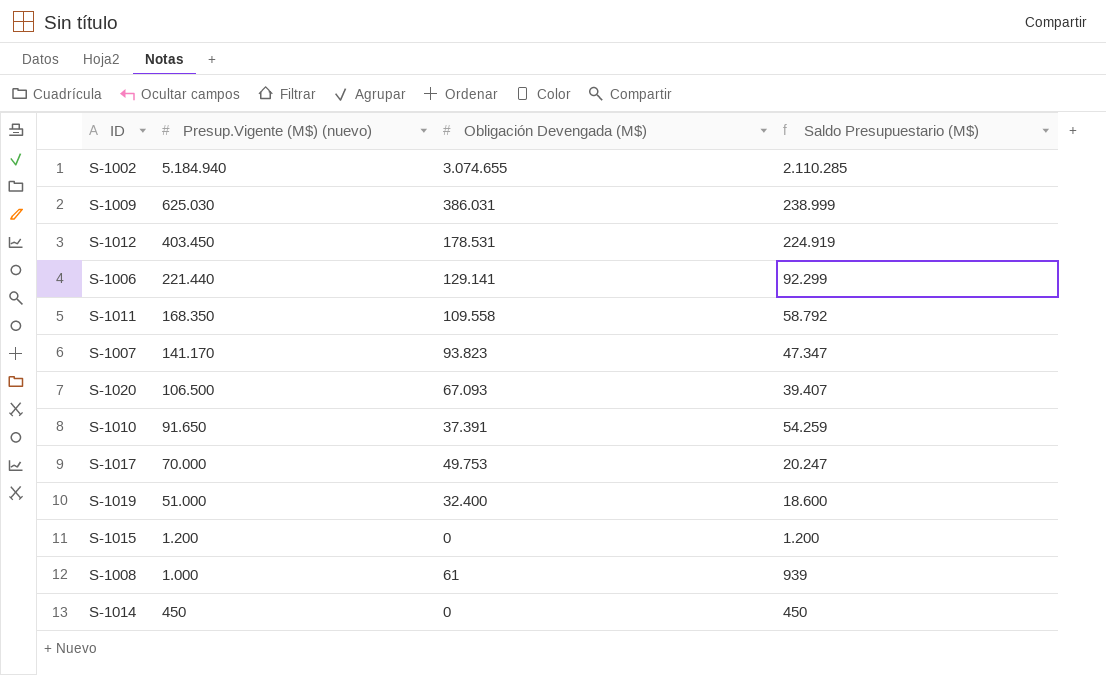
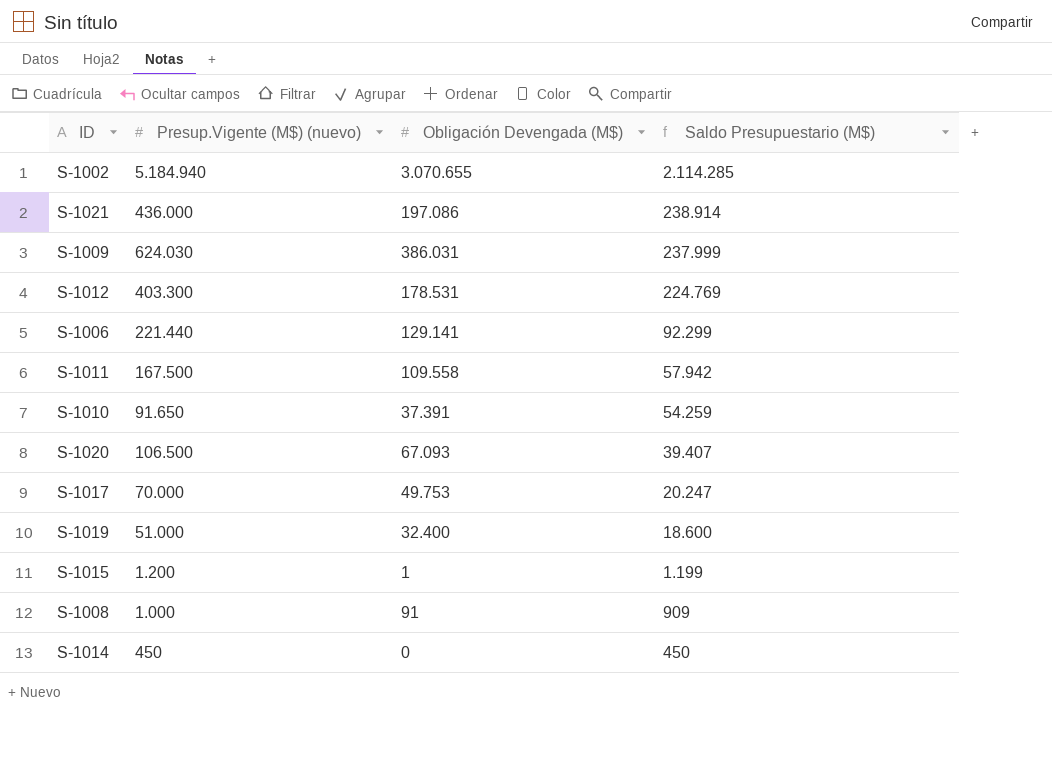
row order: Presup.Vigente (M$) (nuevo) descending -> Saldo Presupuestario (M$) descending
row S-1007: 141.170 | 93.823 | 47.347 -> none
S-1002 | Obligación Devengada (M$): 3.074.655 -> 3.070.655
S-1002 | Saldo Presupuestario (M$): 2.110.285 -> 2.114.285
row S-1021: none -> 436.000 | 197.086 | 238.914
S-1009 | Presup.Vigente (M$) (nuevo): 625.030 -> 624.030
S-1009 | Saldo Presupuestario (M$): 238.999 -> 237.999
S-1012 | Presup.Vigente (M$) (nuevo): 403.450 -> 403.300
S-1012 | Saldo Presupuestario (M$): 224.919 -> 224.769
S-1011 | Presup.Vigente (M$) (nuevo): 168.350 -> 167.500
S-1011 | Saldo Presupuestario (M$): 58.792 -> 57.942
S-1015 | Obligación Devengada (M$): 0 -> 1
S-1015 | Saldo Presupuestario (M$): 1.200 -> 1.199
S-1008 | Obligación Devengada (M$): 61 -> 91
S-1008 | Saldo Presupuestario (M$): 939 -> 909

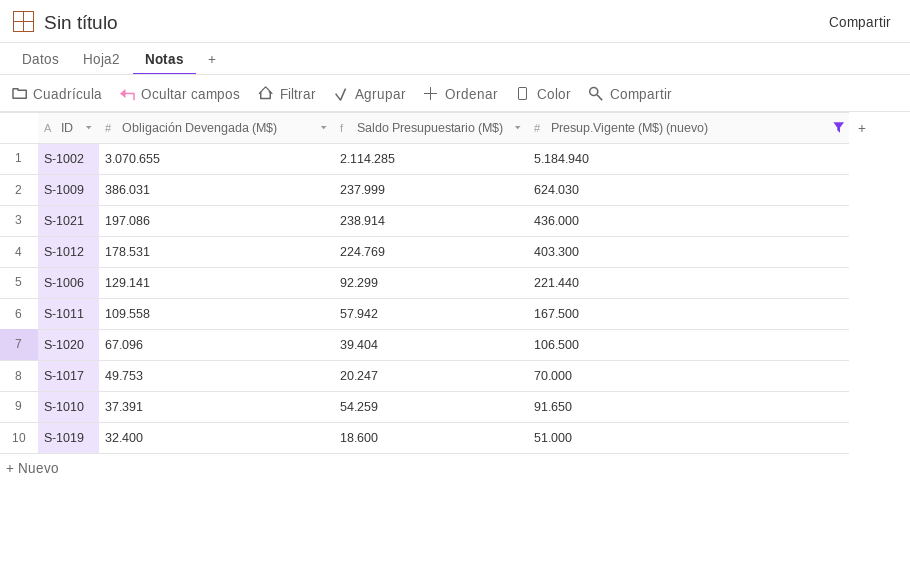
filter: none -> Presup.Vigente (M$) (nuevo) >= 51.000
row order: Saldo Presupuestario (M$) descending -> Obligación Devengada (M$) descending
column Presup.Vigente (M$) (nuevo) | position: 2 -> 4
S-1020 | Obligación Devengada (M$): 67.093 -> 67.096
S-1020 | Saldo Presupuestario (M$): 39.407 -> 39.404

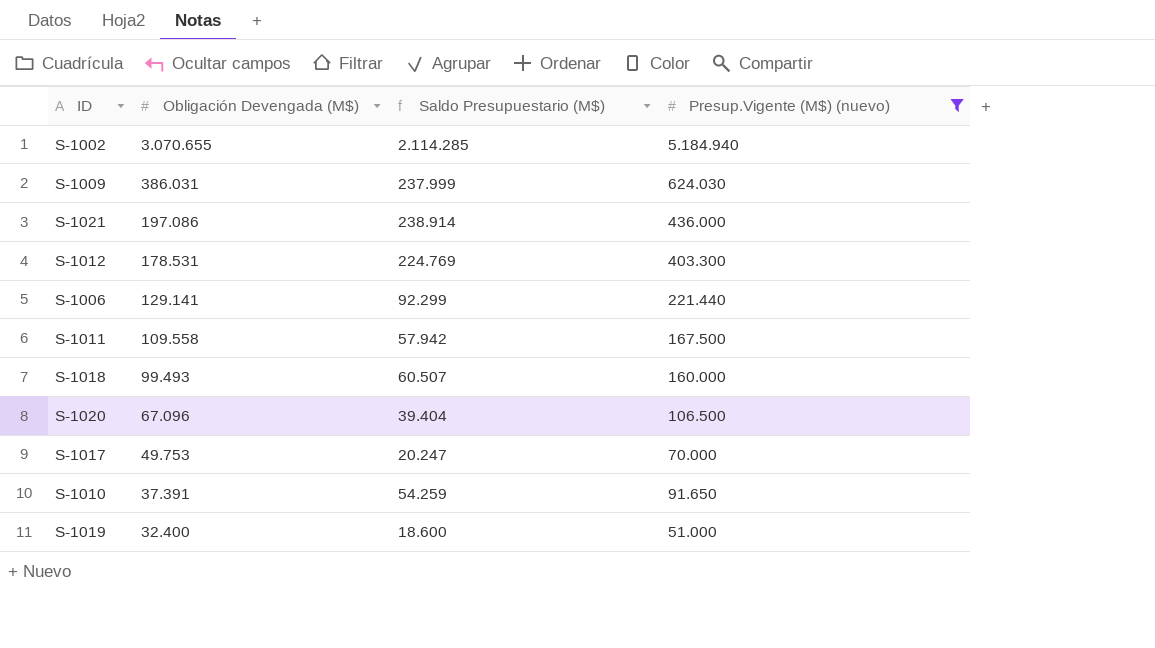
row S-1018: none -> 99.493 | 60.507 | 160.000

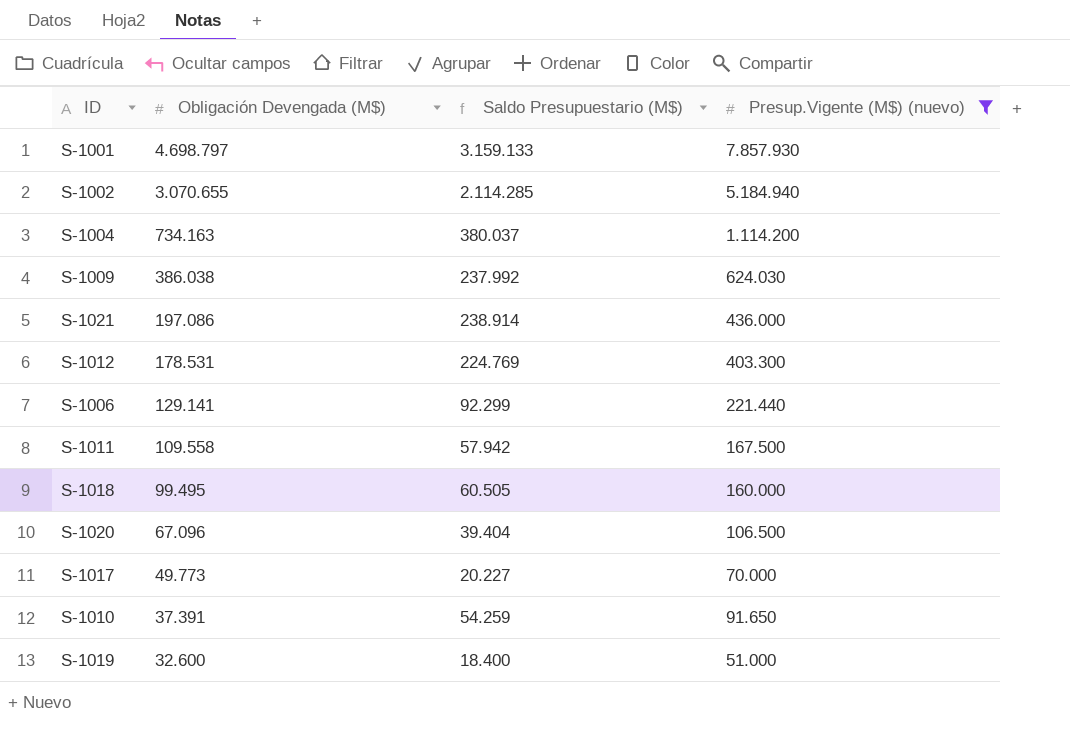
row S-1001: none -> 4.698.797 | 3.159.133 | 7.857.930
row S-1004: none -> 734.163 | 380.037 | 1.114.200
S-1009 | Obligación Devengada (M$): 386.031 -> 386.038
S-1009 | Saldo Presupuestario (M$): 237.999 -> 237.992
S-1018 | Obligación Devengada (M$): 99.493 -> 99.495
S-1018 | Saldo Presupuestario (M$): 60.507 -> 60.505
S-1017 | Obligación Devengada (M$): 49.753 -> 49.773
S-1017 | Saldo Presupuestario (M$): 20.247 -> 20.227
S-1019 | Obligación Devengada (M$): 32.400 -> 32.600
S-1019 | Saldo Presupuestario (M$): 18.600 -> 18.400

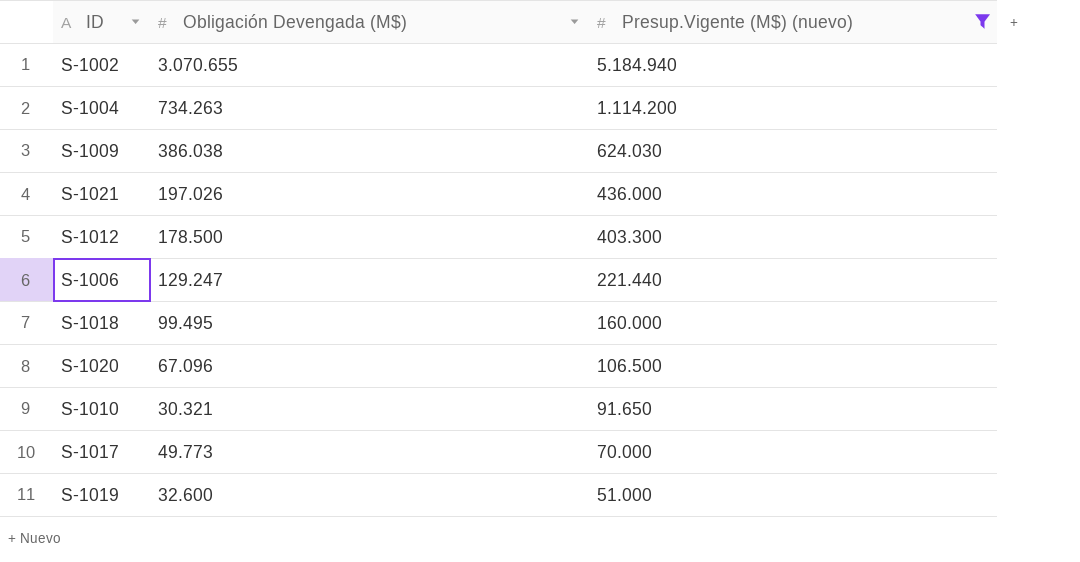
row order: Obligación Devengada (M$) descending -> Presup.Vigente (M$) (nuevo) descending
column Saldo Presupuestario (M$) | formula: [Presup.Vigente (M$) (nuevo)] - [Obligación Devengada (M$)] -> none
row S-1001: 4.698.797 | 3.159.133 | 7.857.930 -> none
row S-1011: 109.558 | 57.942 | 167.500 -> none
S-1004 | Obligación Devengada (M$): 734.163 -> 734.263
S-1021 | Obligación Devengada (M$): 197.086 -> 197.026
S-1012 | Obligación Devengada (M$): 178.531 -> 178.500
S-1006 | Obligación Devengada (M$): 129.141 -> 129.247
S-1010 | Obligación Devengada (M$): 37.391 -> 30.321

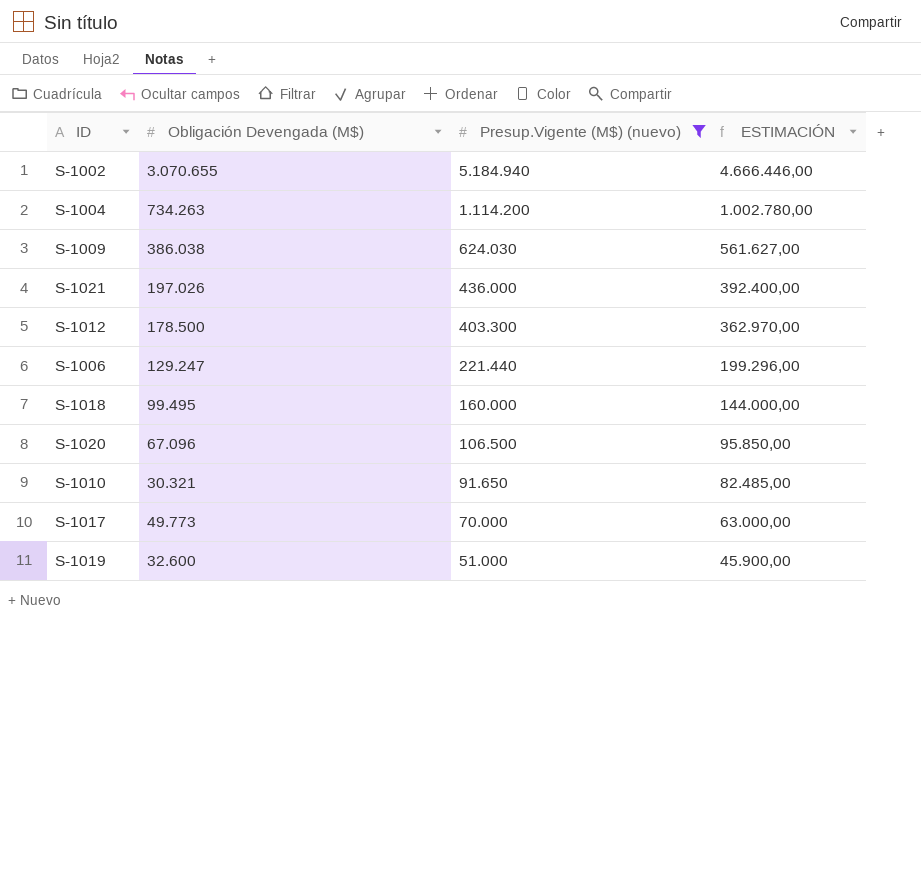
column ESTIMACIÓN | formula: none -> [Presup.Vigente (M$) (nuevo)] * 0,9

